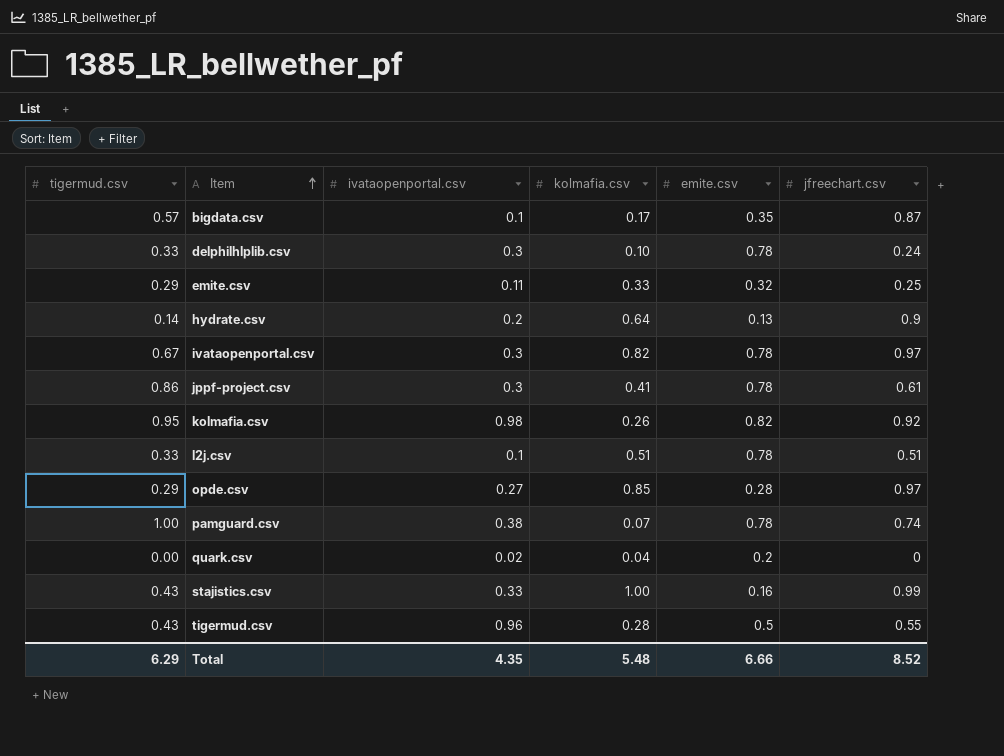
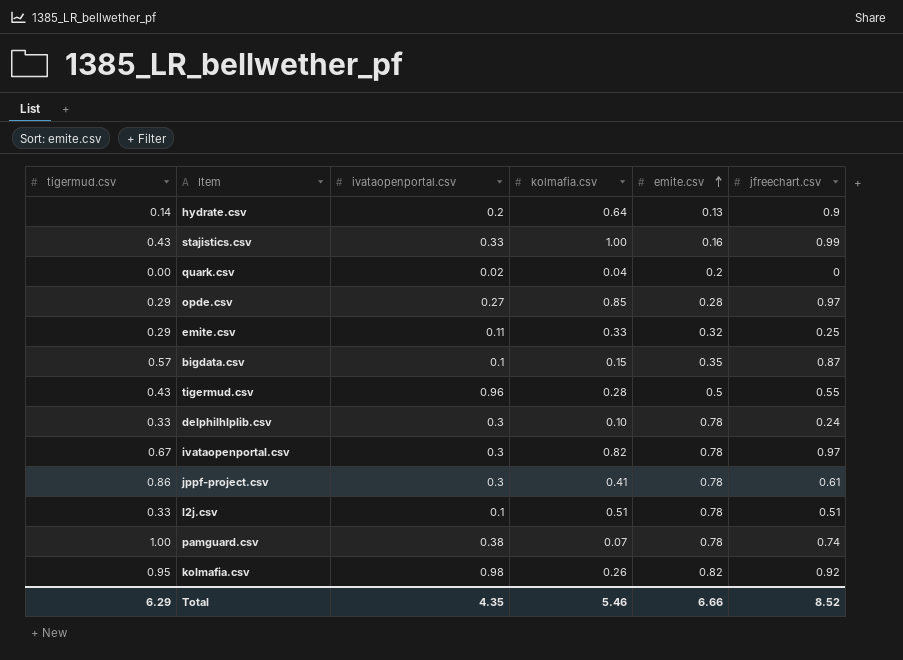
row order: Item ascending -> emite.csv ascending
bigdata.csv | kolmafia.csv: 0.17 -> 0.15
Total | kolmafia.csv: 5.48 -> 5.46

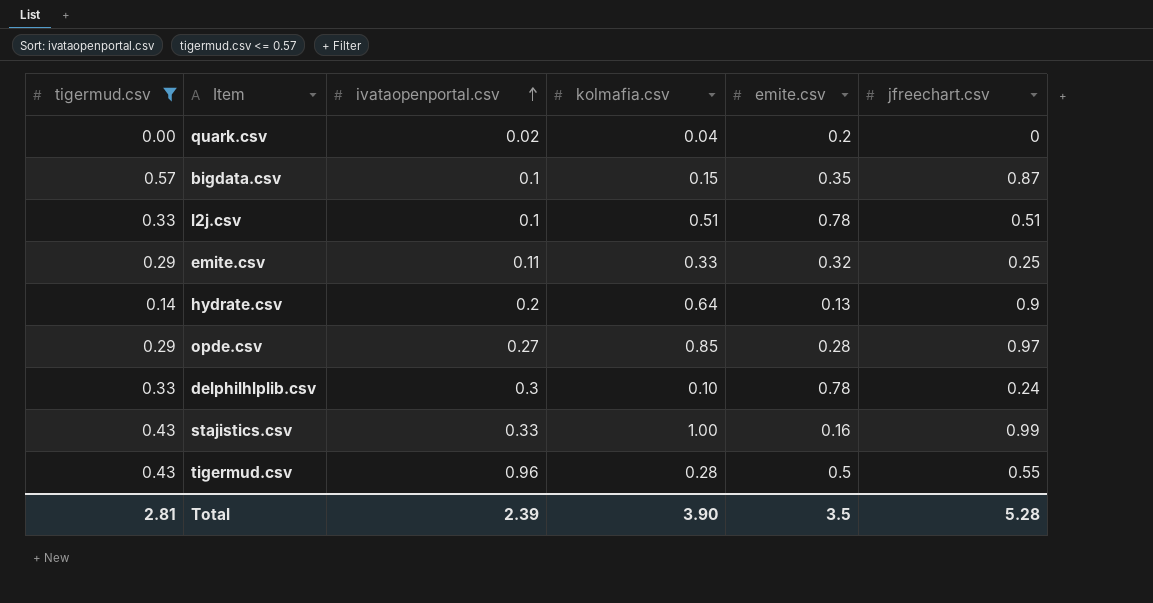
filter: none -> tigermud.csv <= 0.57
row order: emite.csv ascending -> ivataopenportal.csv ascending
Total | tigermud.csv: 6.29 -> 2.81
Total | ivataopenportal.csv: 4.35 -> 2.39
Total | kolmafia.csv: 5.46 -> 3.90
Total | emite.csv: 6.66 -> 3.5
Total | jfreechart.csv: 8.52 -> 5.28

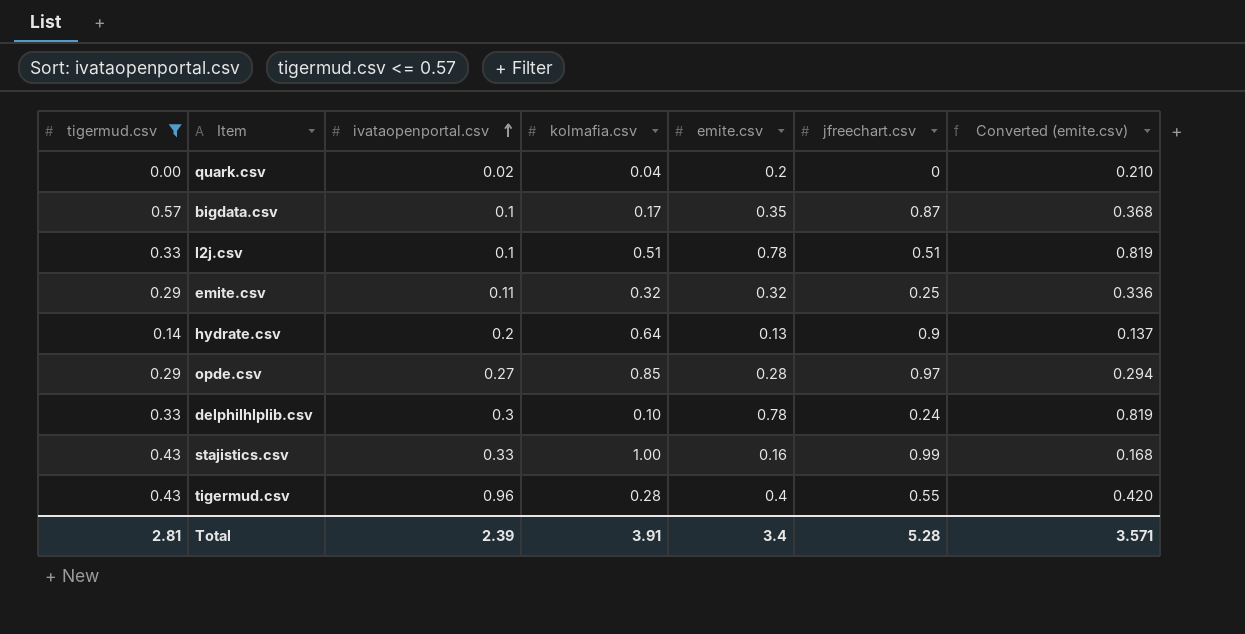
column Converted (emite.csv) | formula: none -> [emite.csv] * 1.05
bigdata.csv | kolmafia.csv: 0.15 -> 0.17
emite.csv | kolmafia.csv: 0.33 -> 0.32
tigermud.csv | emite.csv: 0.5 -> 0.4
Total | kolmafia.csv: 3.90 -> 3.91
Total | emite.csv: 3.5 -> 3.4

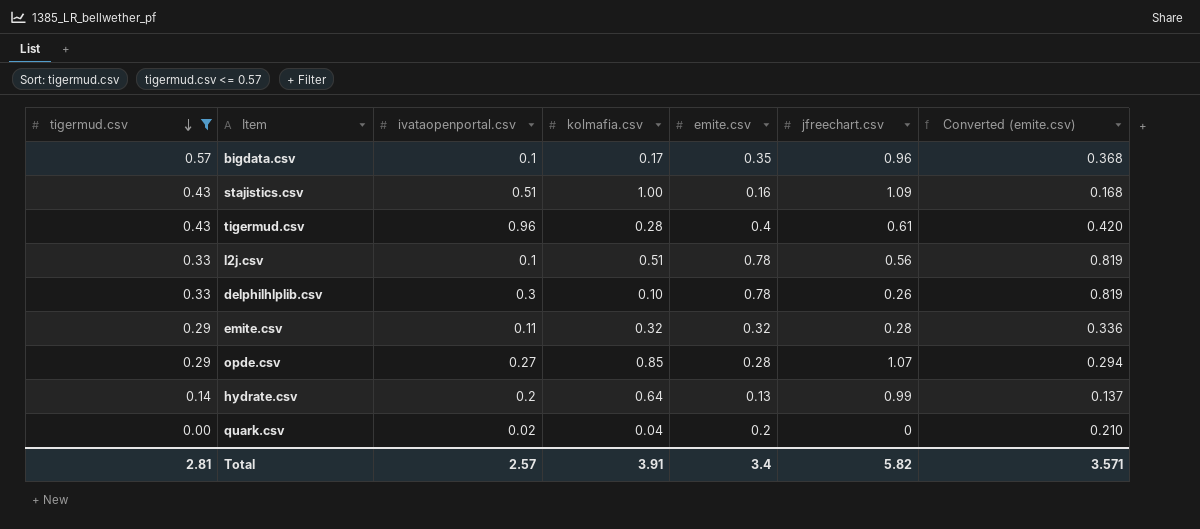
row order: ivataopenportal.csv ascending -> tigermud.csv descending
bigdata.csv | jfreechart.csv: 0.87 -> 0.96
stajistics.csv | ivataopenportal.csv: 0.33 -> 0.51
stajistics.csv | jfreechart.csv: 0.99 -> 1.09
tigermud.csv | jfreechart.csv: 0.55 -> 0.61
l2j.csv | jfreechart.csv: 0.51 -> 0.56
delphilhlplib.csv | jfreechart.csv: 0.24 -> 0.26
emite.csv | jfreechart.csv: 0.25 -> 0.28
opde.csv | jfreechart.csv: 0.97 -> 1.07
hydrate.csv | jfreechart.csv: 0.9 -> 0.99
Total | ivataopenportal.csv: 2.39 -> 2.57
Total | jfreechart.csv: 5.28 -> 5.82

